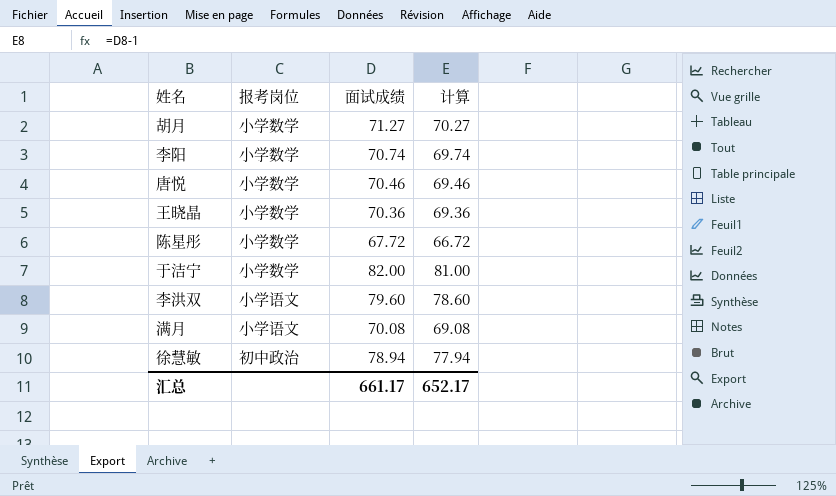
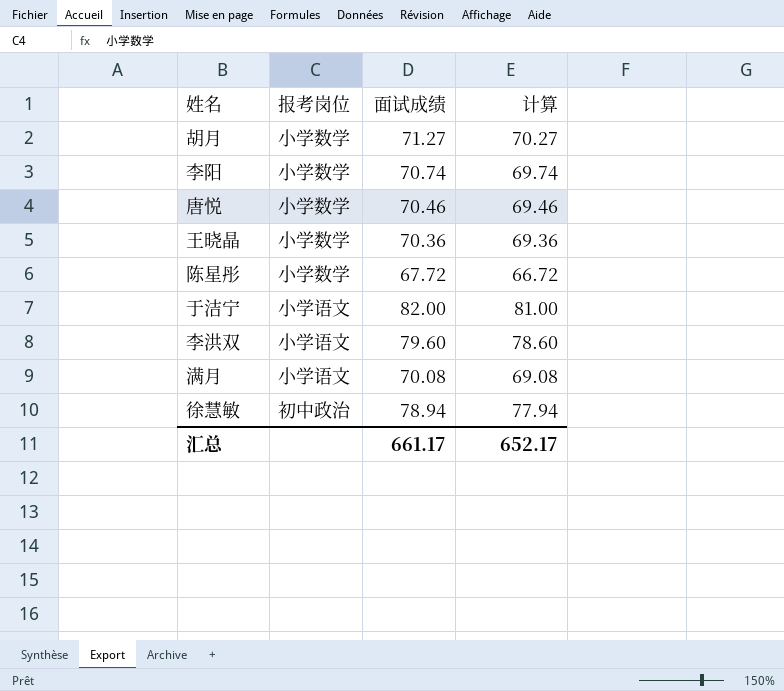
于洁宁 | 报考岗位: 小学数学 -> 小学语文

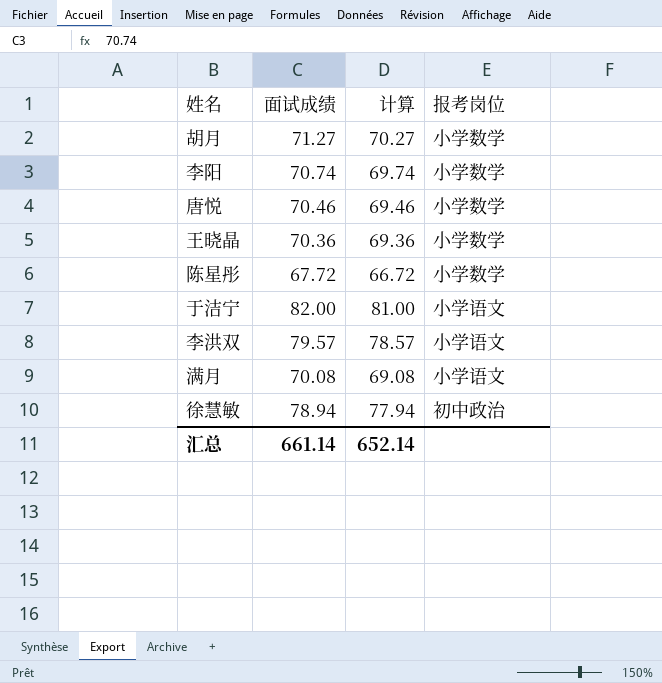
column 报考岗位 | position: 2 -> 4
李洪双 | 面试成绩: 79.60 -> 79.57
李洪双 | 计算: 78.60 -> 78.57
汇总 | 面试成绩: 661.17 -> 661.14
汇总 | 计算: 652.17 -> 652.14

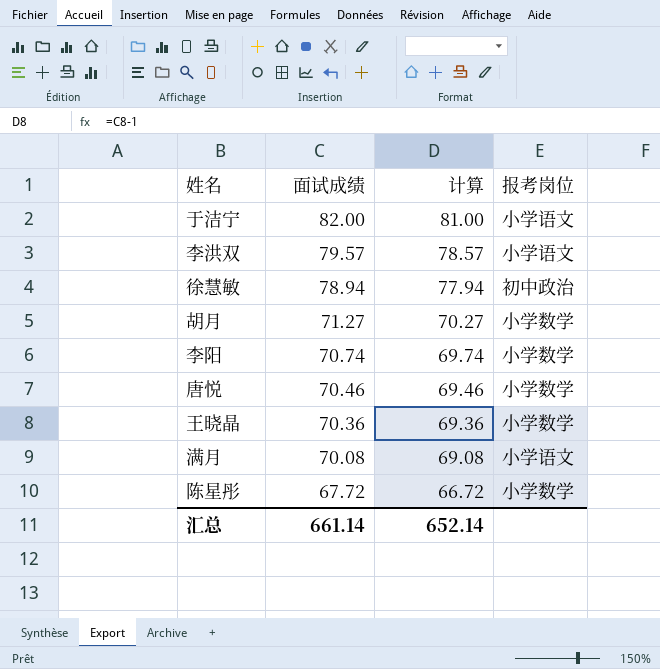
row order: none -> 面试成绩 descending

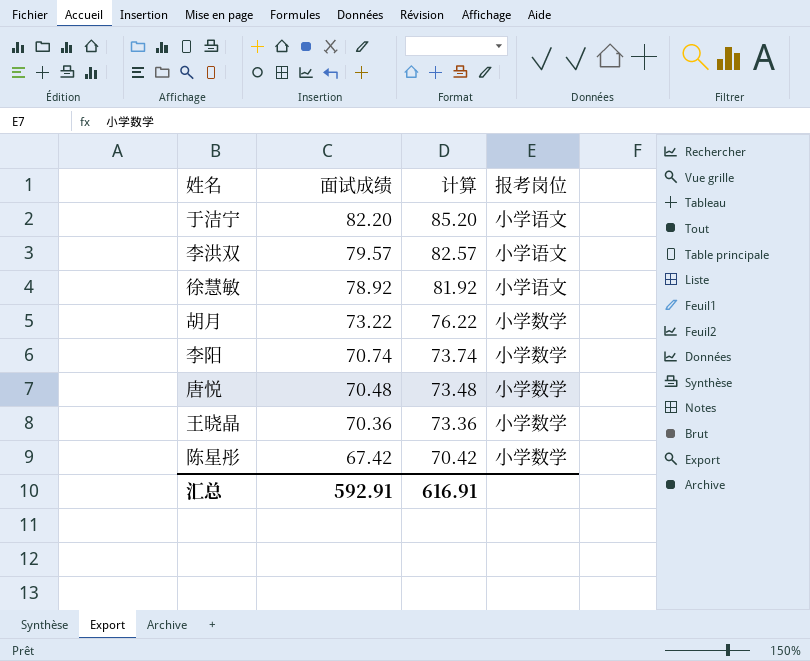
column 计算 | formula: [面试成绩] - 1 -> [面试成绩] + 3
row 满月: 70.08 | 69.08 | 小学语文 -> none
于洁宁 | 面试成绩: 82.00 -> 82.20
徐慧敏 | 面试成绩: 78.94 -> 78.92
徐慧敏 | 报考岗位: 初中政治 -> 小学语文
胡月 | 面试成绩: 71.27 -> 73.22
唐悦 | 面试成绩: 70.46 -> 70.48
陈星彤 | 面试成绩: 67.72 -> 67.42
汇总 | 面试成绩: 661.14 -> 592.91
汇总 | 计算: 652.14 -> 616.91

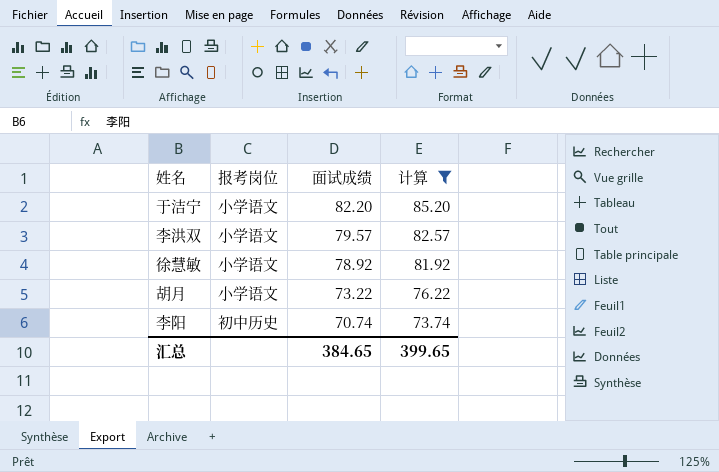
filter: none -> 计算 >= 73.74
column 报考岗位 | position: 4 -> 2
胡月 | 报考岗位: 小学数学 -> 小学语文
李阳 | 报考岗位: 小学数学 -> 初中历史
汇总 | 面试成绩: 592.91 -> 384.65
汇总 | 计算: 616.91 -> 399.65

